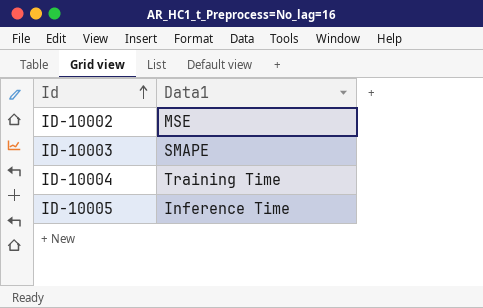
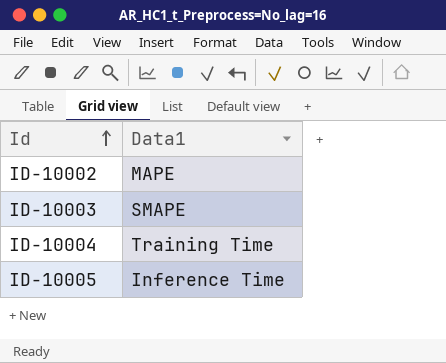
ID-10002 | Data1: MSE -> MAPE

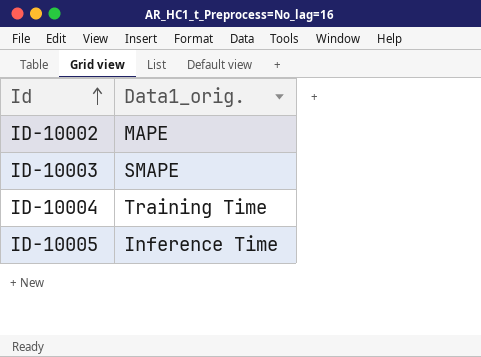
column name: Data1 -> Data1_orig.

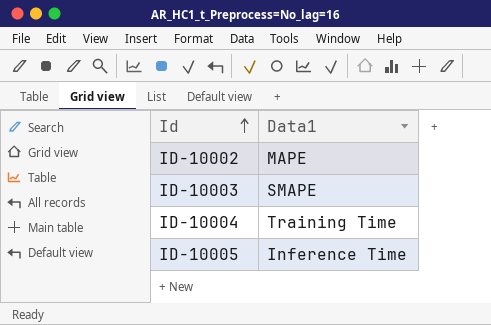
column name: Data1_orig. -> Data1

